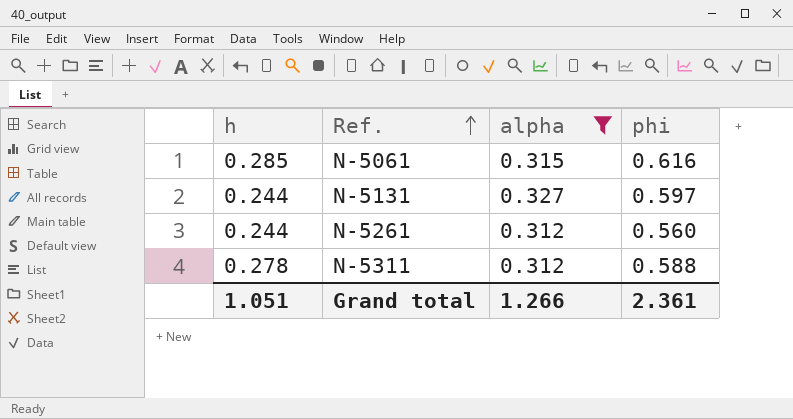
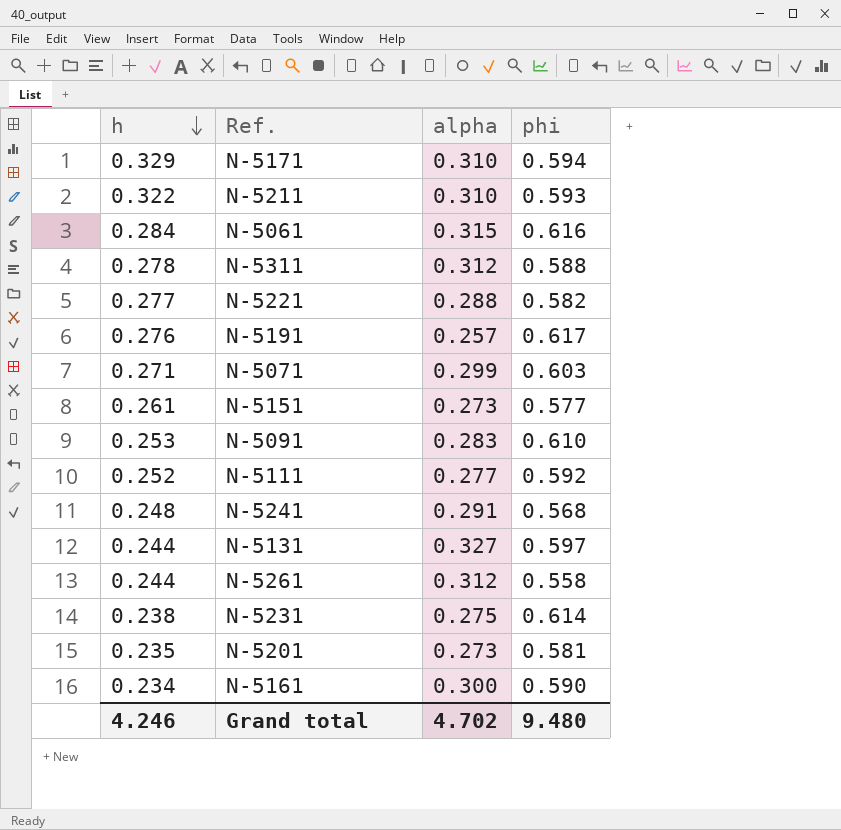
filter: alpha >= 0.312 -> none
row order: Ref. ascending -> h descending
N-5061 | h: 0.285 -> 0.284
N-5261 | phi: 0.560 -> 0.558
Grand total | h: 1.051 -> 4.246
Grand total | alpha: 1.266 -> 4.702
Grand total | phi: 2.361 -> 9.480

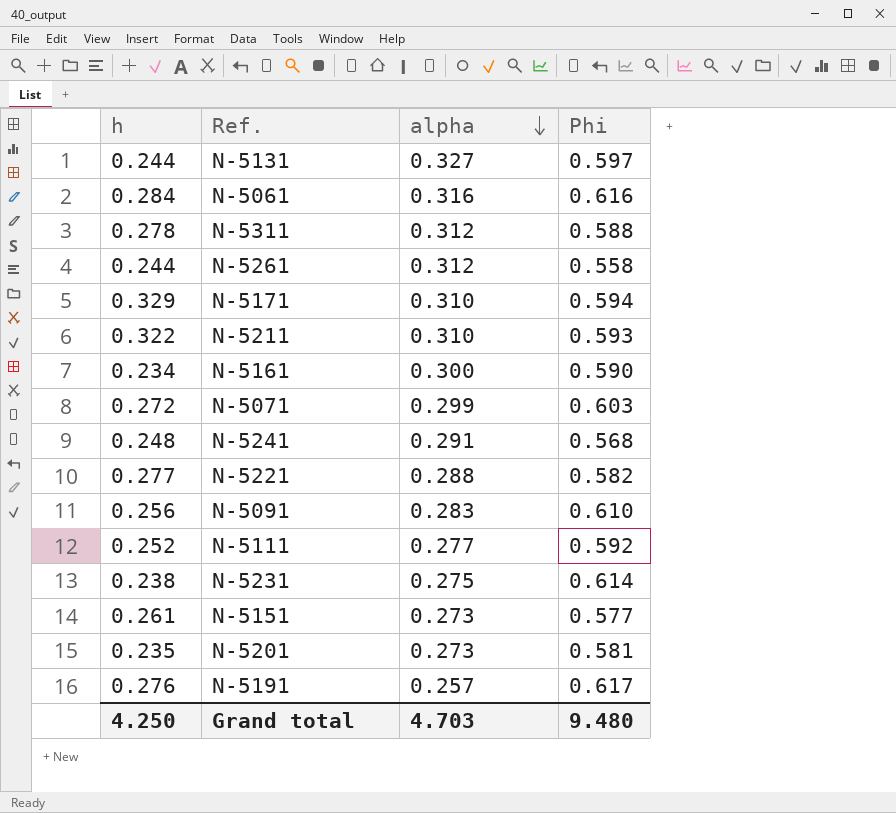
row order: h descending -> alpha descending
column name: phi -> Phi
N-5061 | alpha: 0.315 -> 0.316
N-5071 | h: 0.271 -> 0.272
N-5091 | h: 0.253 -> 0.256
Grand total | h: 4.246 -> 4.250
Grand total | alpha: 4.702 -> 4.703

